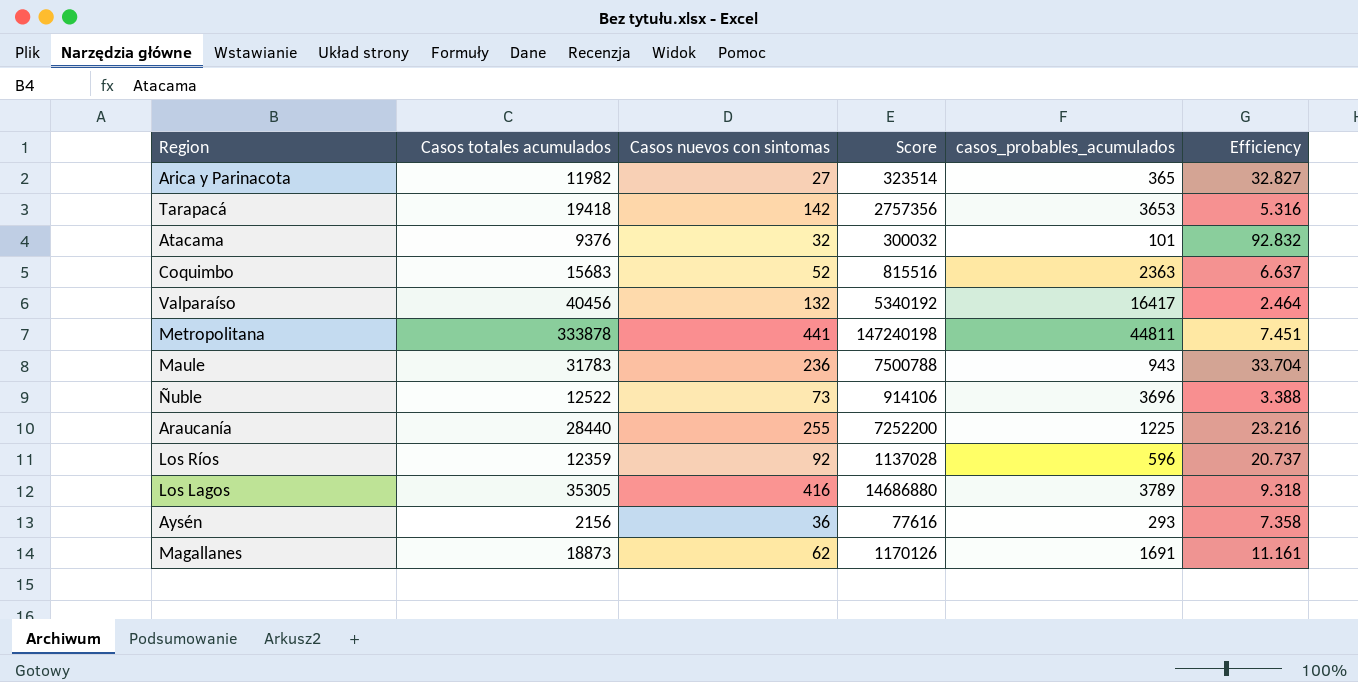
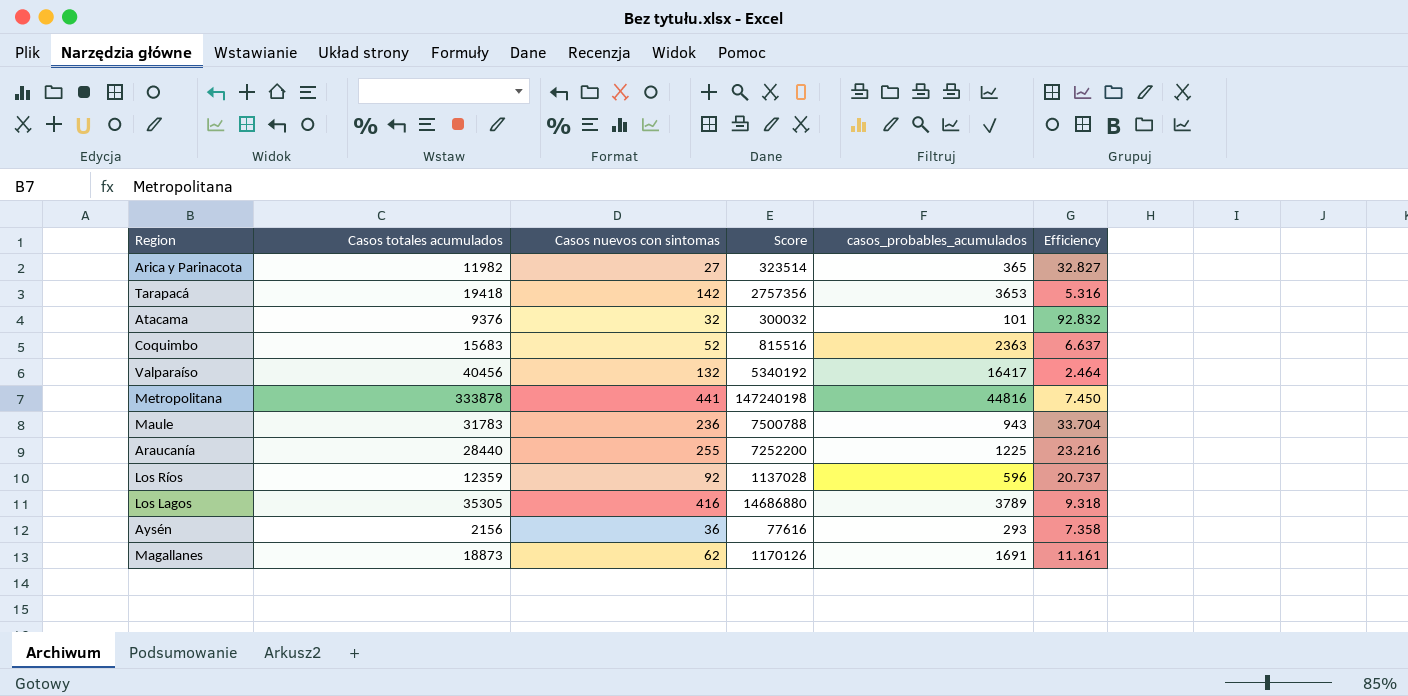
row Ñuble: 12522 | 73 | 914106 | 3696 | 3.388 -> none
Metropolitana | casos_probables_acumulados: 44811 -> 44816
Metropolitana | Efficiency: 7.451 -> 7.450

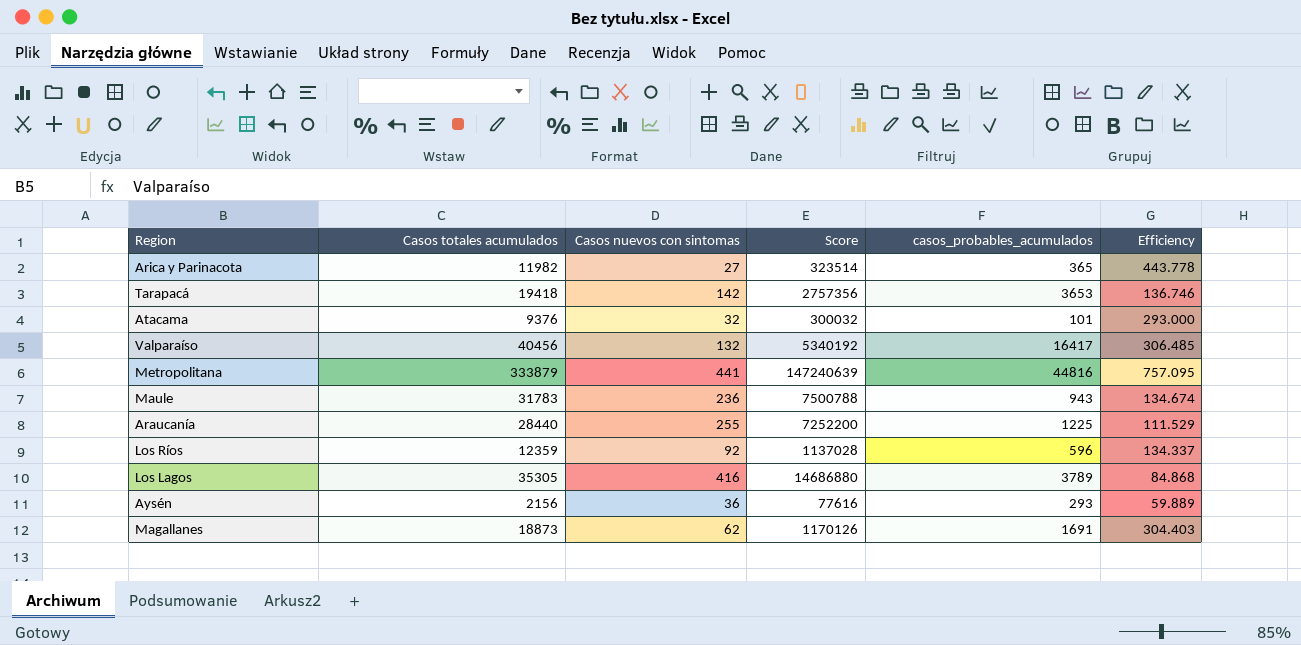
column Efficiency | formula: [Casos totales acumulados] / [casos_probables_acumulados] -> [Casos totales acumulados] / [Casos nuevos con sintomas]
row Coquimbo: 15683 | 52 | 815516 | 2363 | 6.637 -> none
Metropolitana | Casos totales acumulados: 333878 -> 333879
Metropolitana | Score: 147240198 -> 147240639

